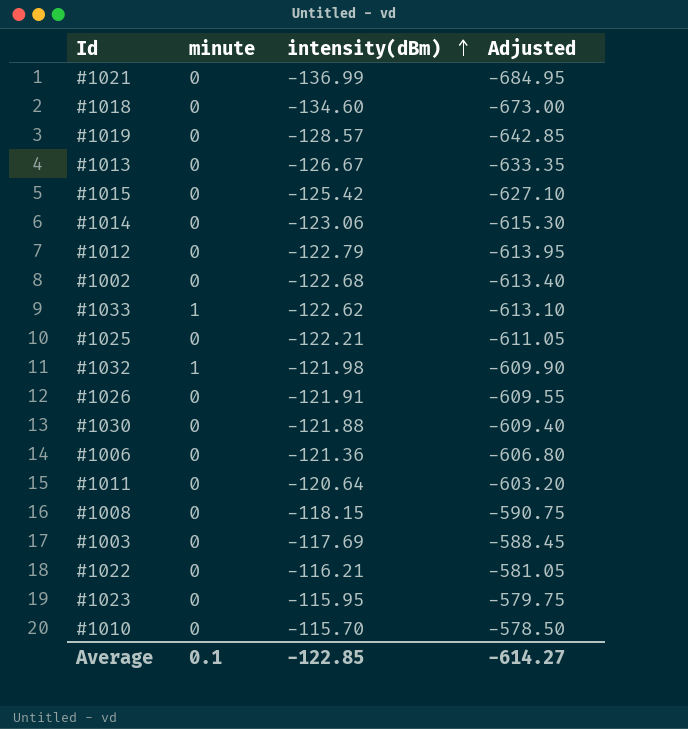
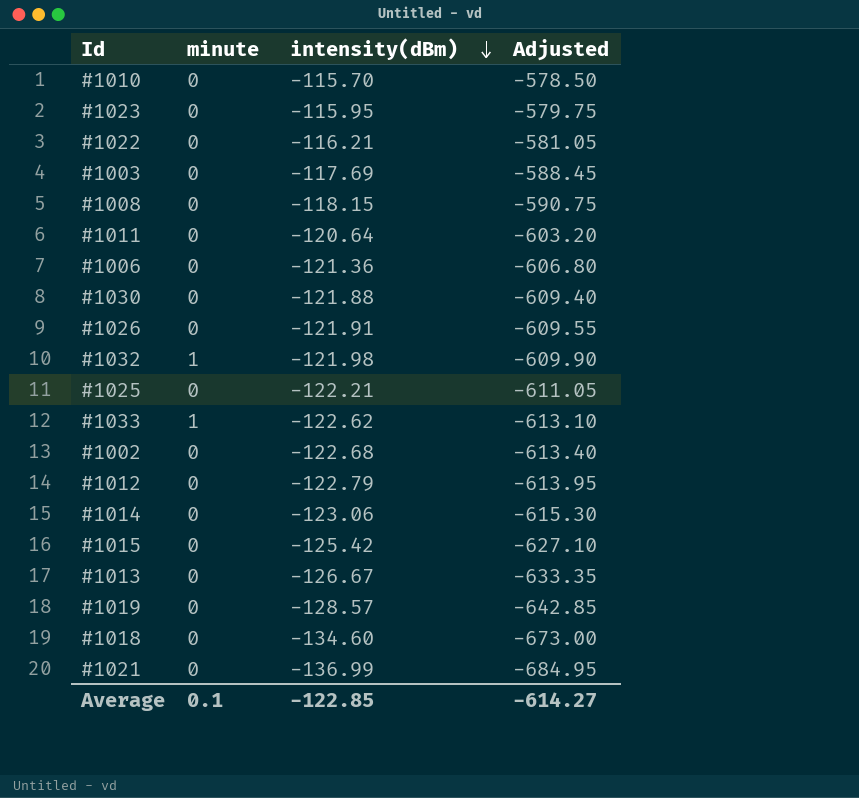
row order: intensity(dBm) ascending -> intensity(dBm) descending

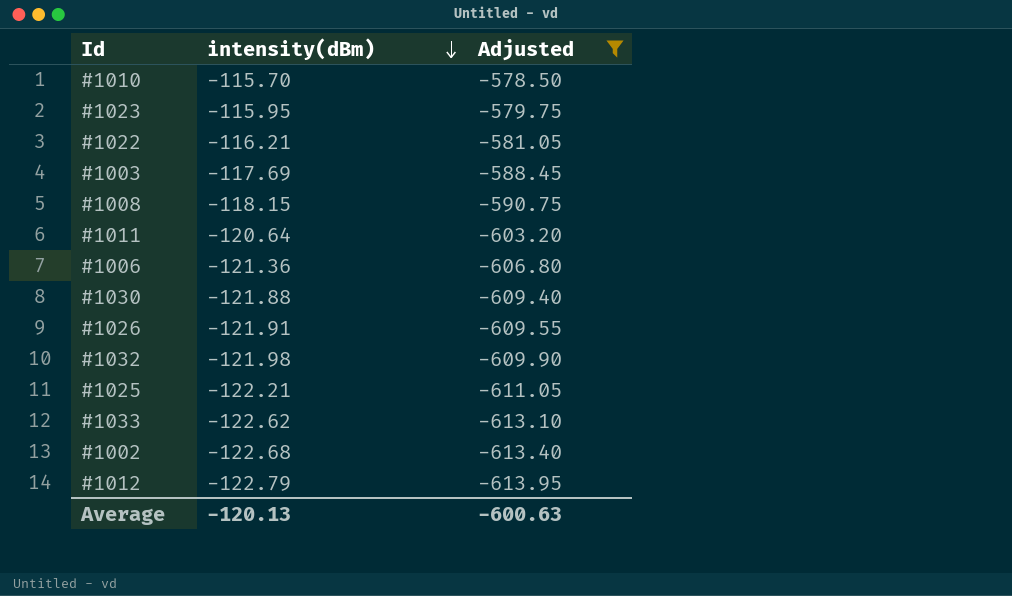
filter: none -> Adjusted >= -613.95
column minute | position: 2 -> none
Average | intensity(dBm): -122.85 -> -120.13
Average | Adjusted: -614.27 -> -600.63

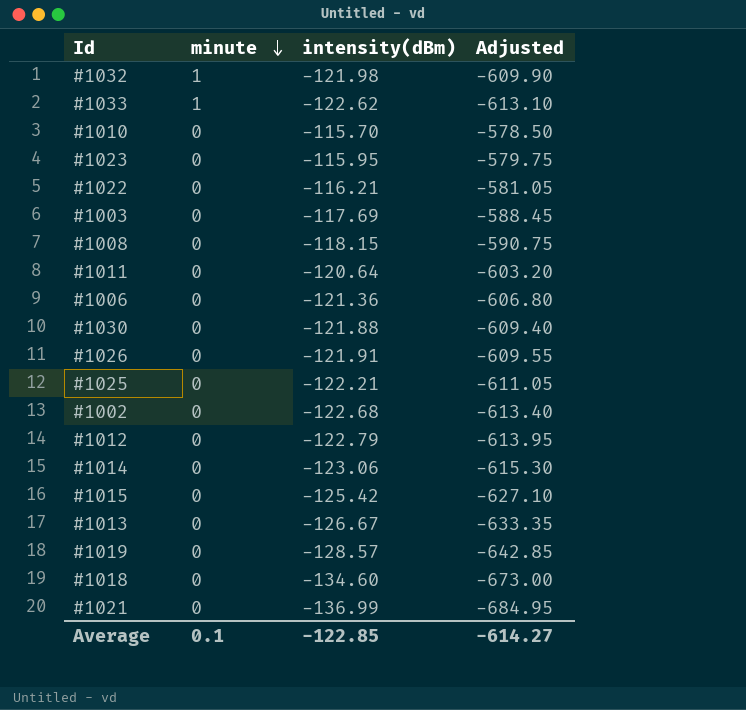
filter: Adjusted >= -613.95 -> none
row order: intensity(dBm) descending -> minute descending
column minute | position: none -> 2
Average | intensity(dBm): -120.13 -> -122.85
Average | Adjusted: -600.63 -> -614.27

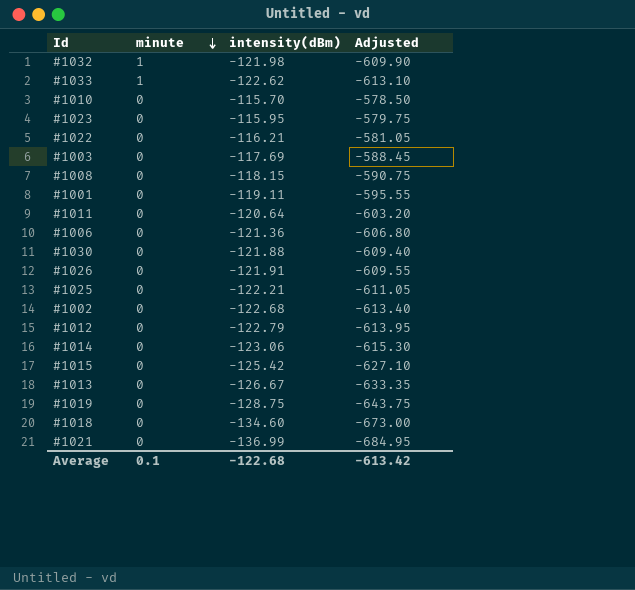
row #1001: none -> 0 | -119.11 | -595.55
#1019 | intensity(dBm): -128.57 -> -128.75
#1019 | Adjusted: -642.85 -> -643.75
Average | intensity(dBm): -122.85 -> -122.68
Average | Adjusted: -614.27 -> -613.42

